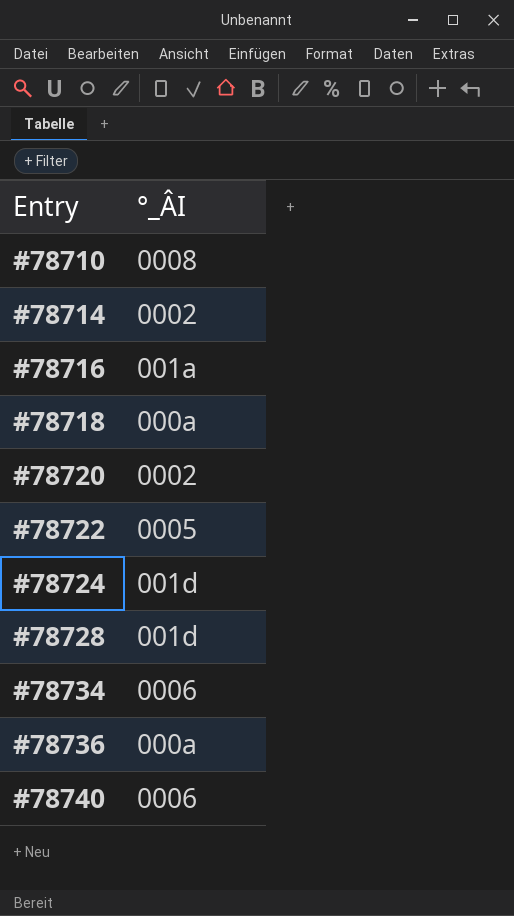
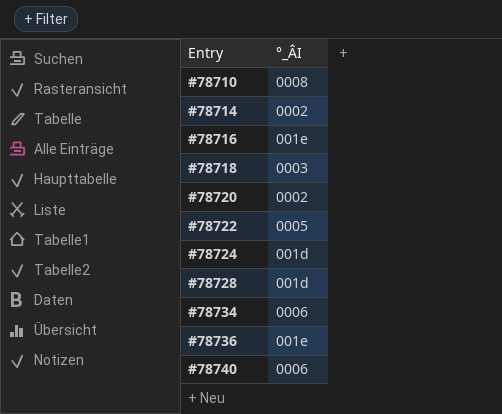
#78716 | °_ÂI: 001a -> 001e
#78718 | °_ÂI: 000a -> 0003
#78736 | °_ÂI: 000a -> 001e

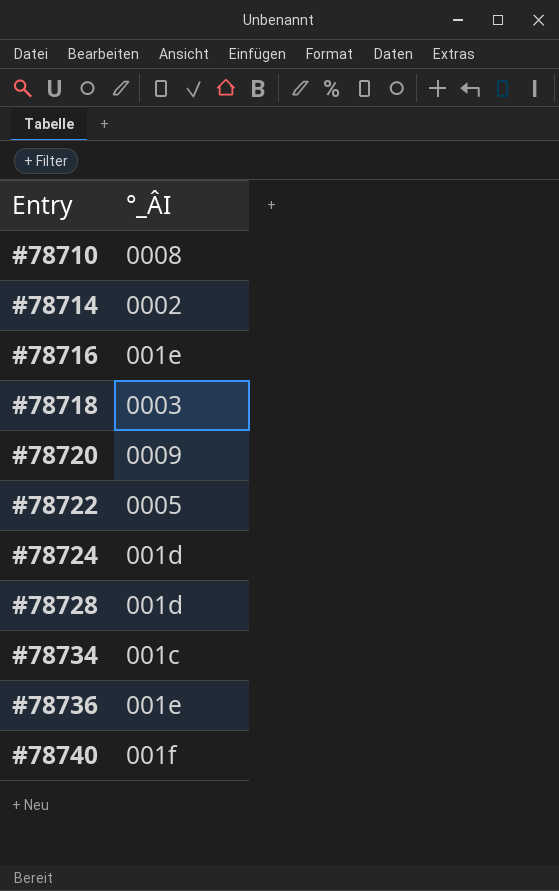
#78720 | °_ÂI: 0002 -> 0009
#78734 | °_ÂI: 0006 -> 001c
#78740 | °_ÂI: 0006 -> 001f

